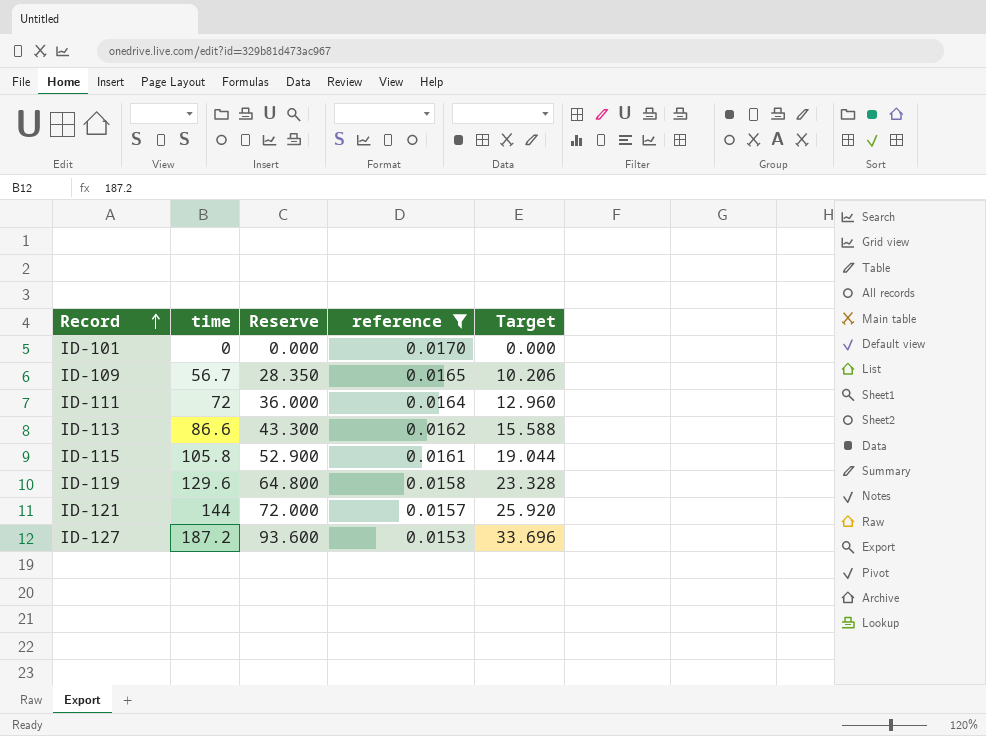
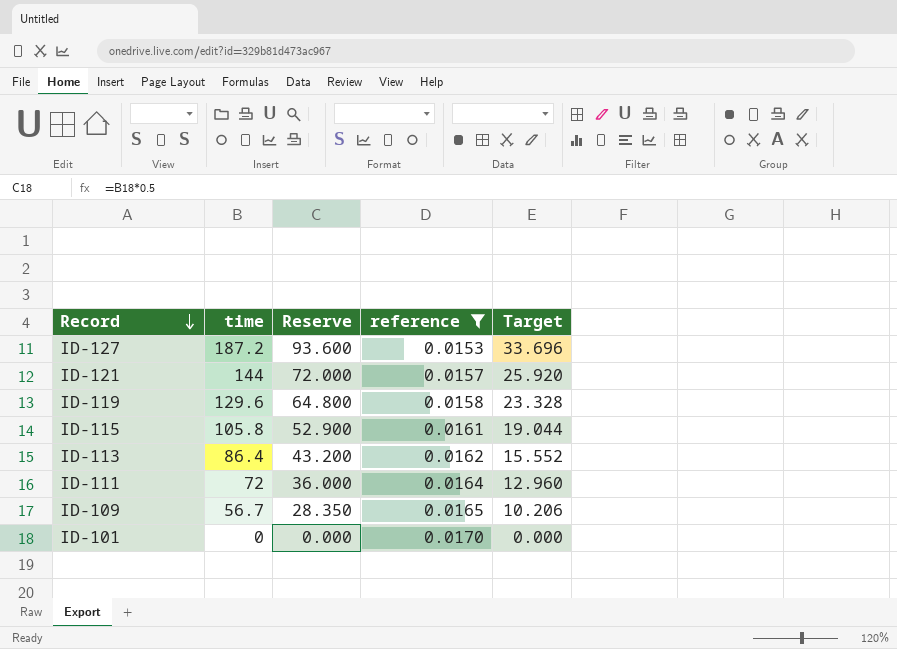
row order: Record ascending -> Record descending
ID-113 | time: 86.6 -> 86.4
ID-113 | Reserve: 43.300 -> 43.200
ID-113 | Target: 15.588 -> 15.552

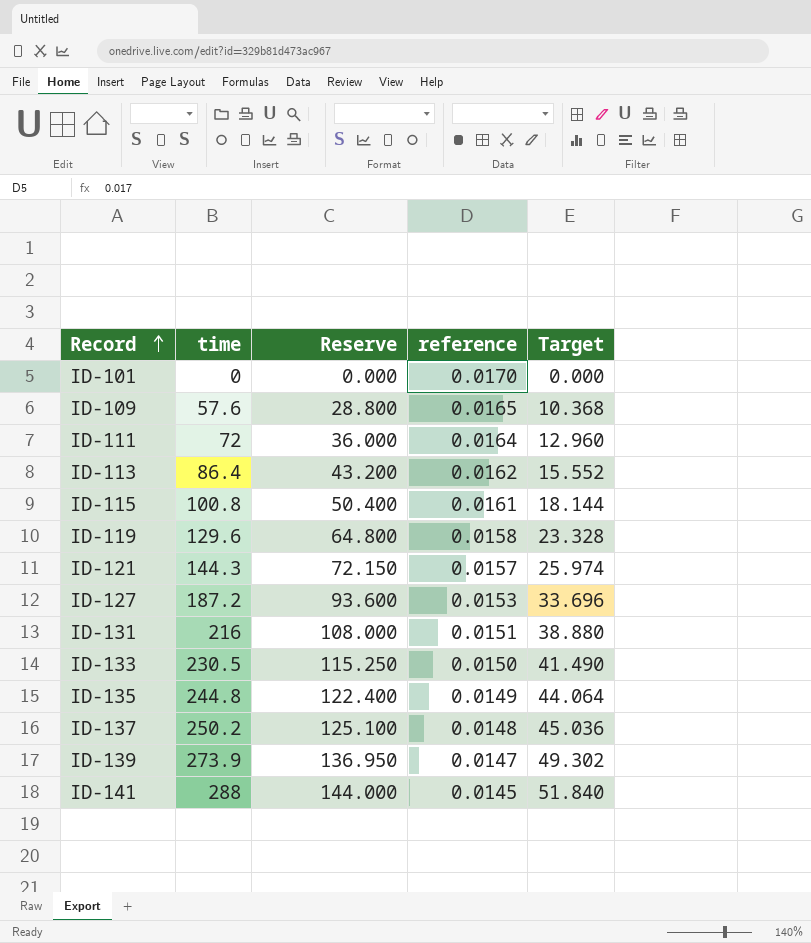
filter: reference >= 0.0153 -> none
row order: Record descending -> Record ascending
ID-109 | time: 56.7 -> 57.6
ID-109 | Reserve: 28.350 -> 28.800
ID-109 | Target: 10.206 -> 10.368
ID-115 | time: 105.8 -> 100.8
ID-115 | Reserve: 52.900 -> 50.400
ID-115 | Target: 19.044 -> 18.144
ID-121 | time: 144 -> 144.3
ID-121 | Reserve: 72.000 -> 72.150
ID-121 | Target: 25.920 -> 25.974

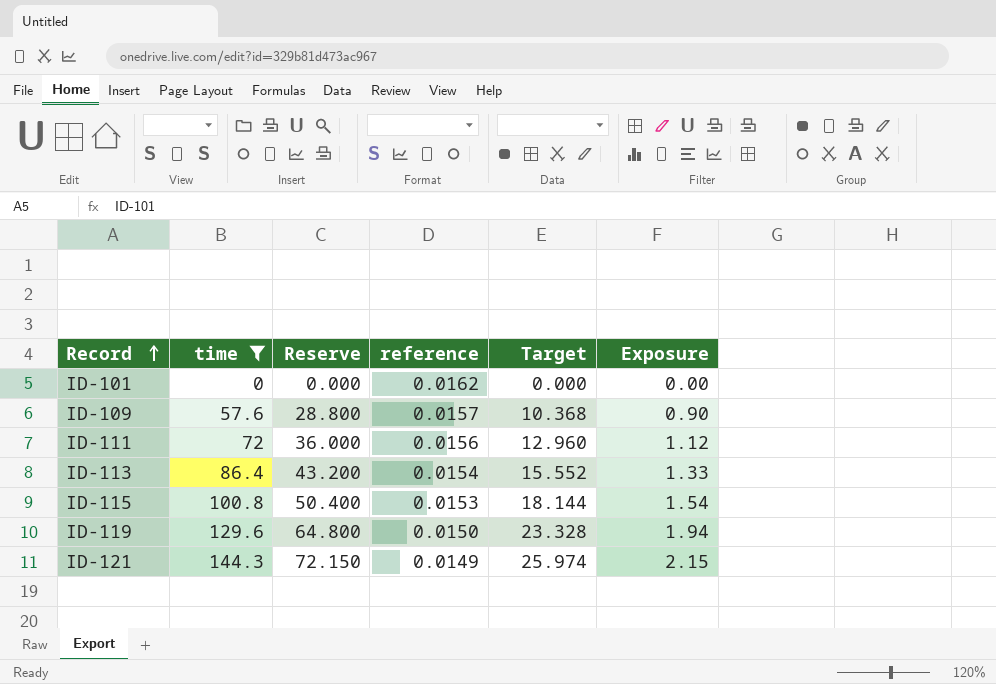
filter: none -> time <= 144.3
column Exposure | formula: none -> [time] * [reference]
ID-101 | reference: 0.0170 -> 0.0162
ID-109 | reference: 0.0165 -> 0.0157
ID-111 | reference: 0.0164 -> 0.0156
ID-113 | reference: 0.0162 -> 0.0154
ID-115 | reference: 0.0161 -> 0.0153
ID-119 | reference: 0.0158 -> 0.0150
ID-121 | reference: 0.0157 -> 0.0149

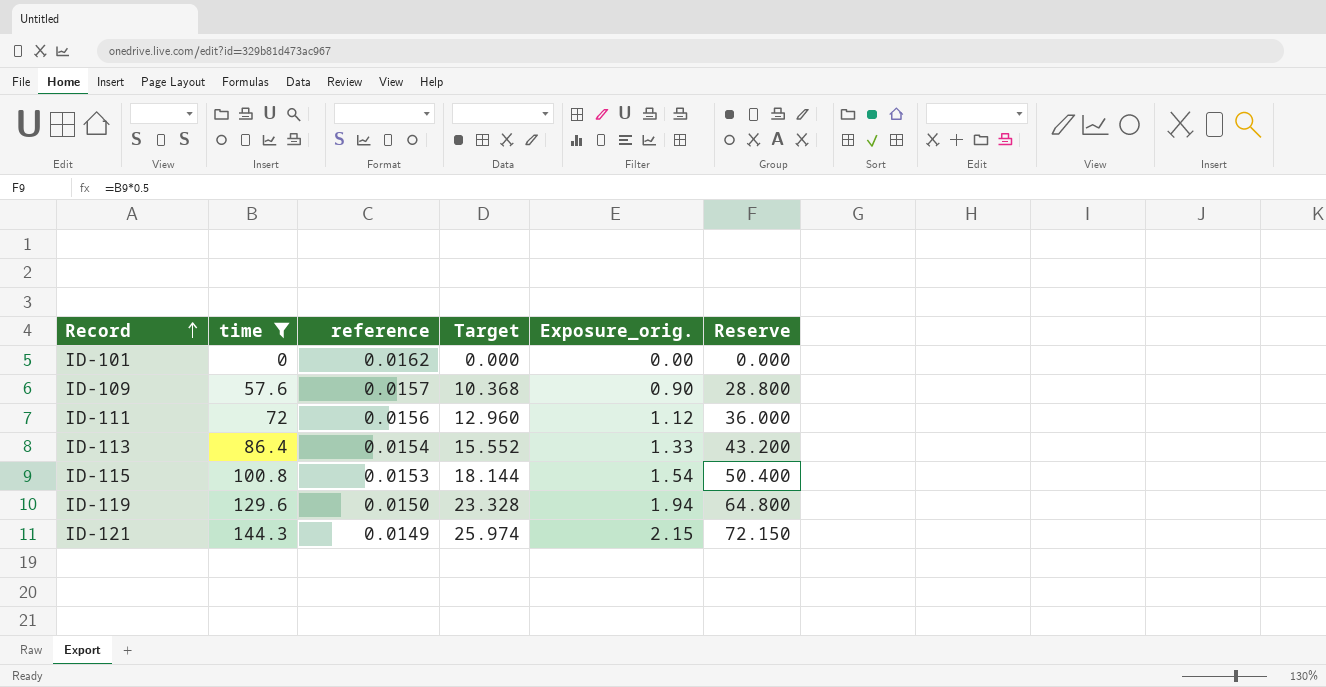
column name: Exposure -> Exposure_orig.
column Reserve | position: 3 -> 6

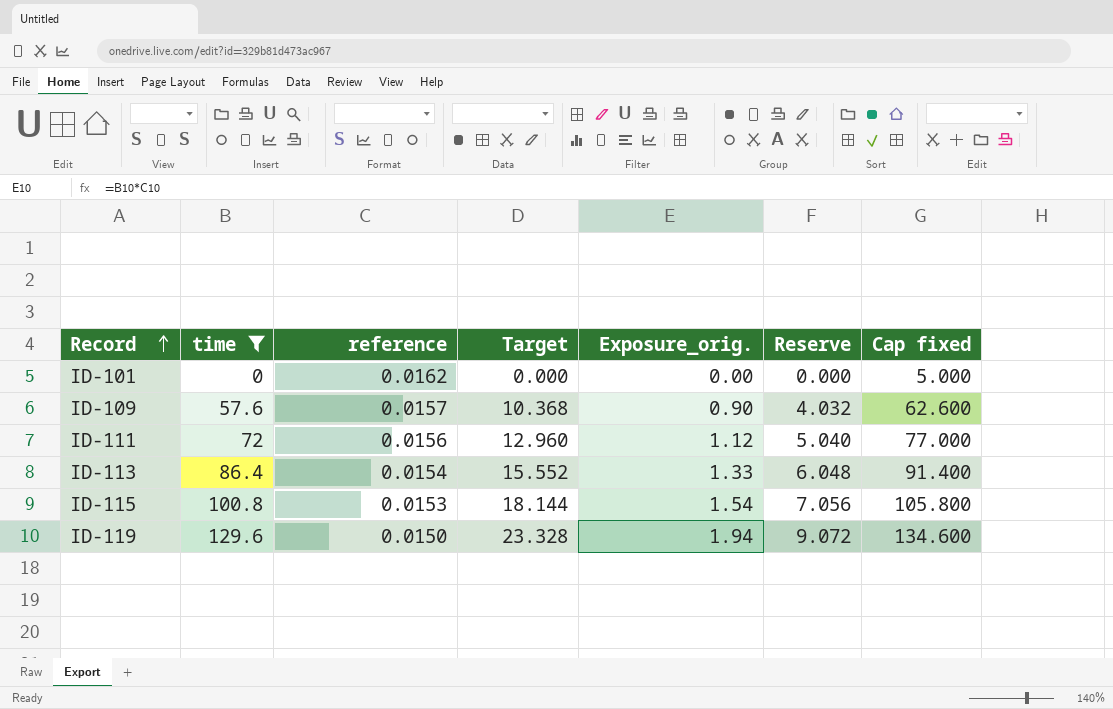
column Reserve | formula: [time] * 0.5 -> [time] * 0.07
column Cap fixed | formula: none -> [time] + 5
row ID-121: 144.3 | 0.0149 | 25.974 | 2.15 | 72.150 -> none

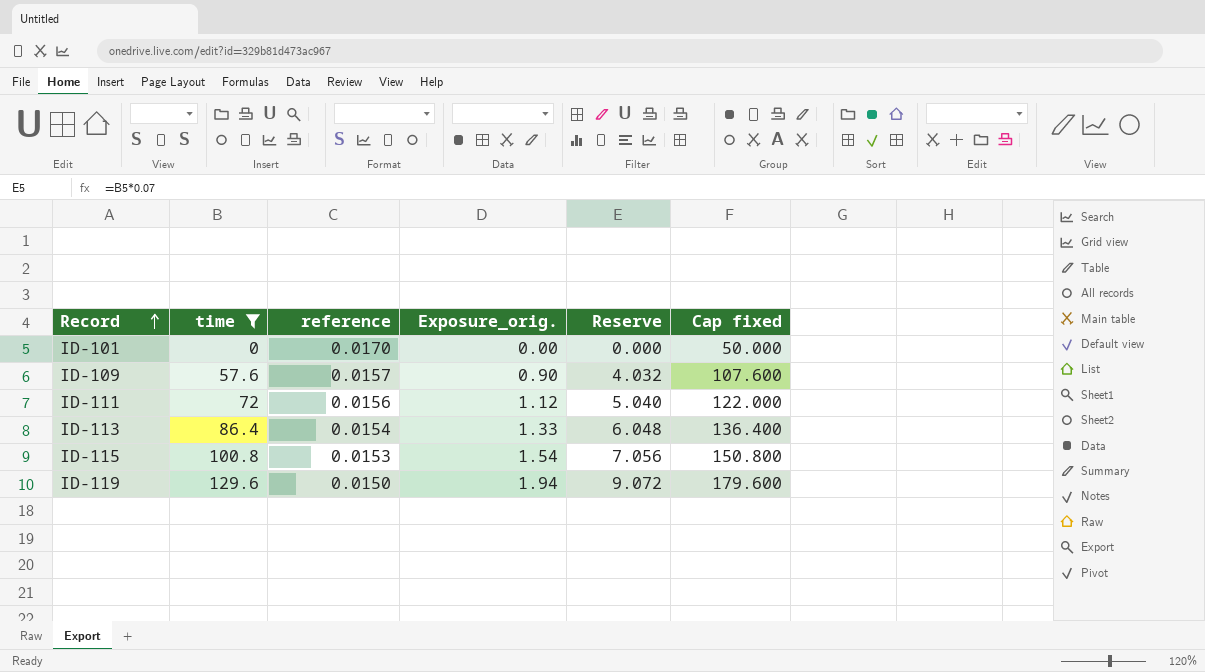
column Target | formula: [time] * 0.18 -> none
column Cap fixed | formula: [time] + 5 -> [time] + 50
ID-101 | reference: 0.0162 -> 0.0170

